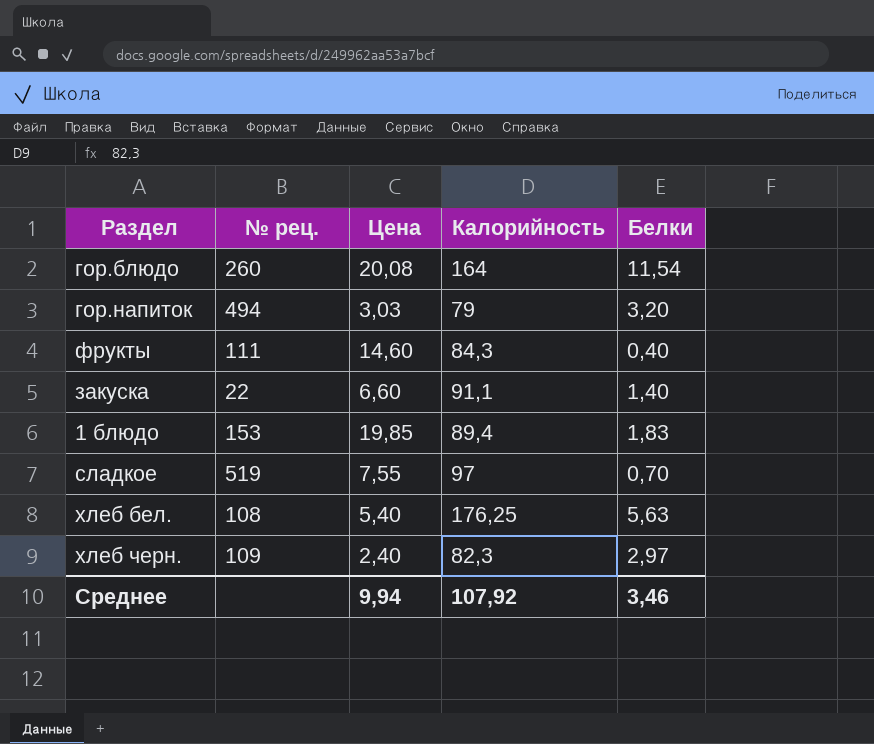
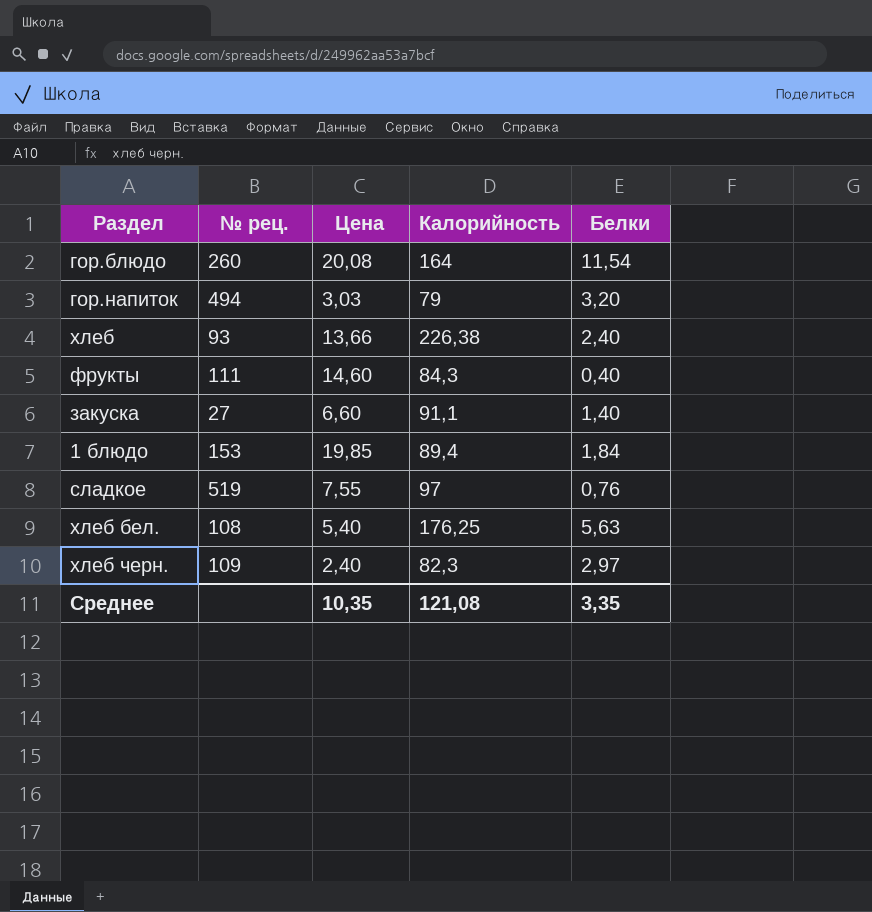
row хлеб: none -> 93 | 13,66 | 226,38 | 2,40
закуска | № рец.: 22 -> 27
1 блюдо | Белки: 1,83 -> 1,84
сладкое | Белки: 0,70 -> 0,76
Среднее | Цена: 9,94 -> 10,35
Среднее | Калорийность: 107,92 -> 121,08
Среднее | Белки: 3,46 -> 3,35

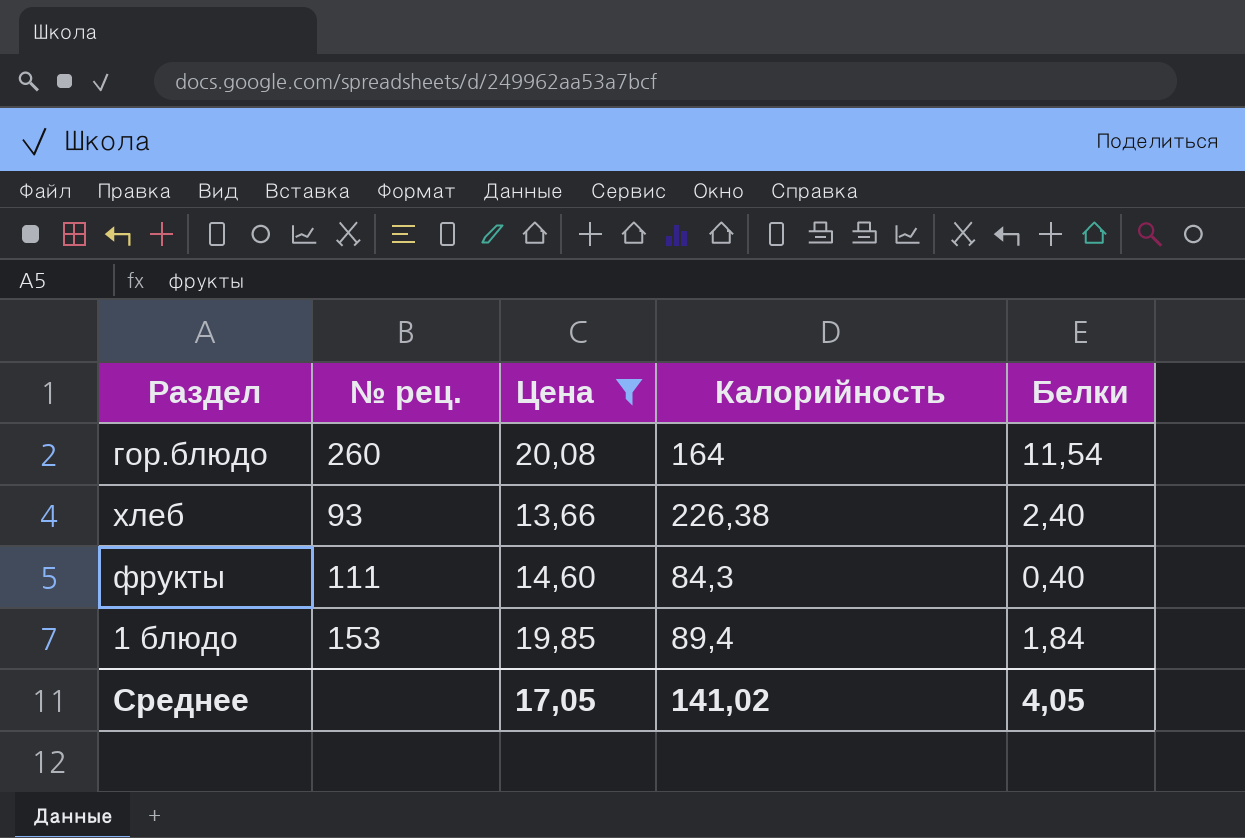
filter: none -> Цена >= 13,66
Среднее | Цена: 10,35 -> 17,05
Среднее | Калорийность: 121,08 -> 141,02
Среднее | Белки: 3,35 -> 4,05

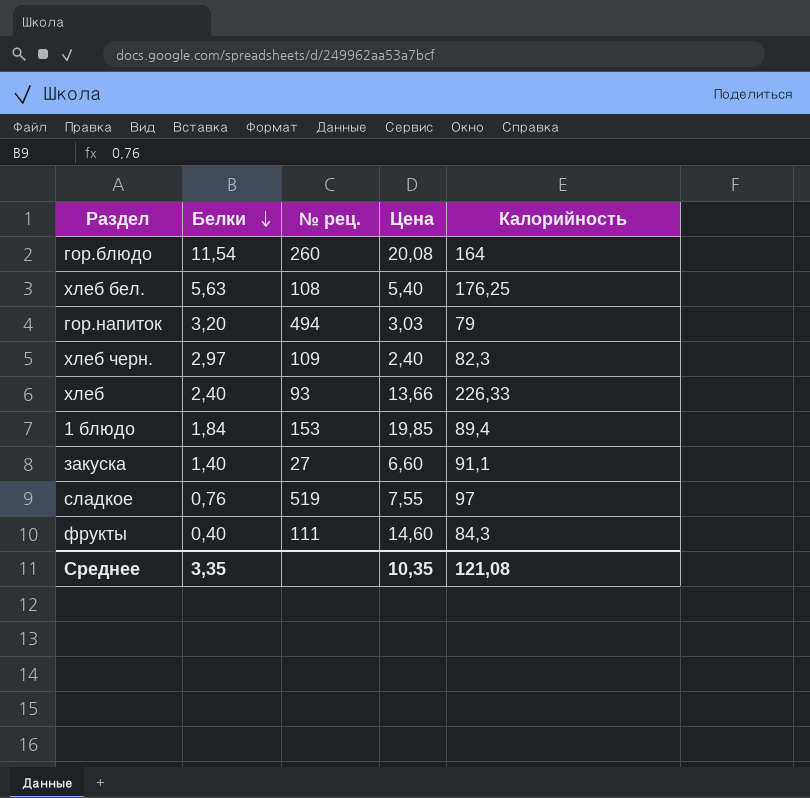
filter: Цена >= 13,66 -> none
row order: none -> Белки descending
column Белки | position: 5 -> 2
хлеб | Калорийность: 226,38 -> 226,33
Среднее | Белки: 4,05 -> 3,35
Среднее | Цена: 17,05 -> 10,35
Среднее | Калорийность: 141,02 -> 121,08

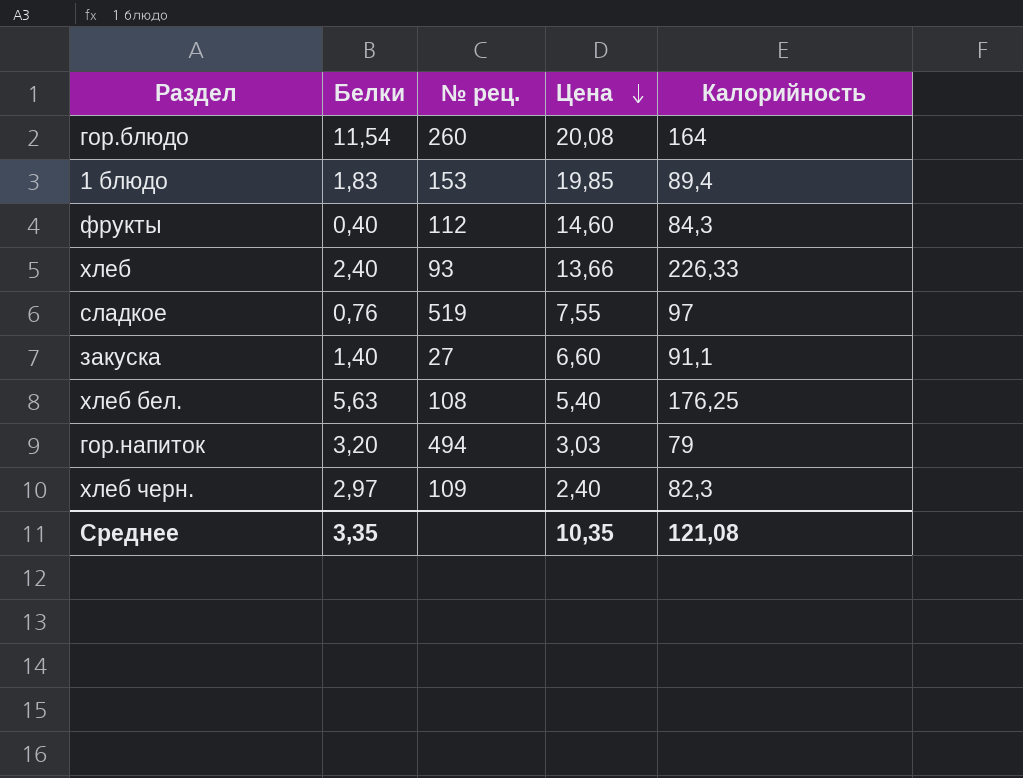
row order: Белки descending -> Цена descending
1 блюдо | Белки: 1,84 -> 1,83
фрукты | № рец.: 111 -> 112

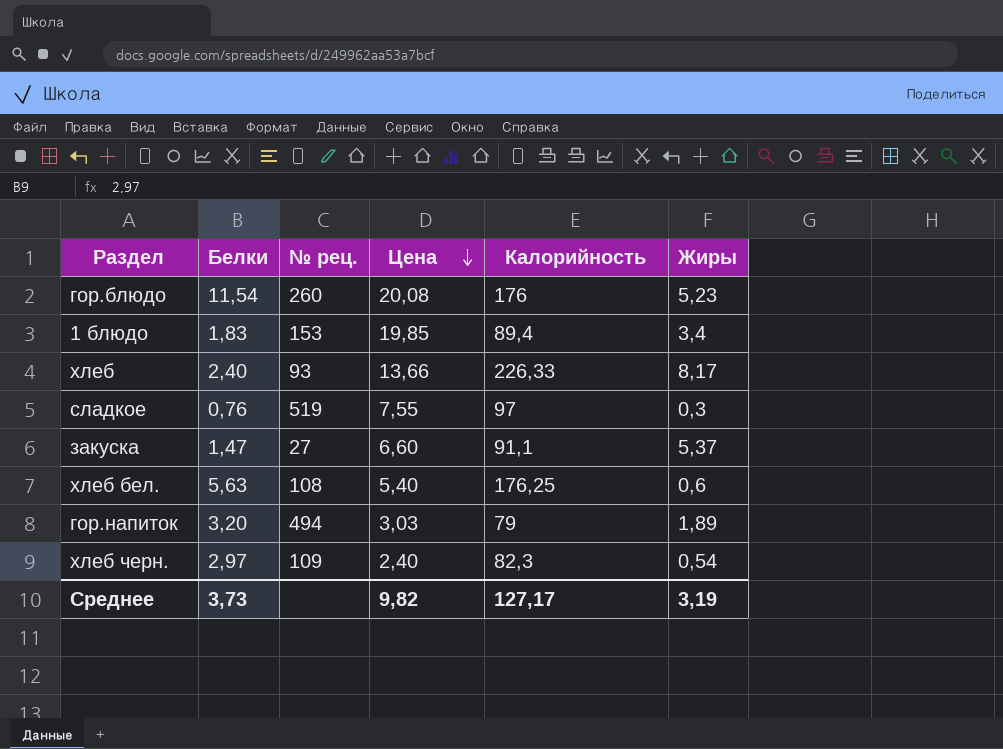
column Жиры | position: none -> 6
row фрукты: 0,40 | 112 | 14,60 | 84,3 -> none
гор.блюдо | Калорийность: 164 -> 176
закуска | Белки: 1,40 -> 1,47
Среднее | Белки: 3,35 -> 3,73
Среднее | Цена: 10,35 -> 9,82
Среднее | Калорийность: 121,08 -> 127,17

